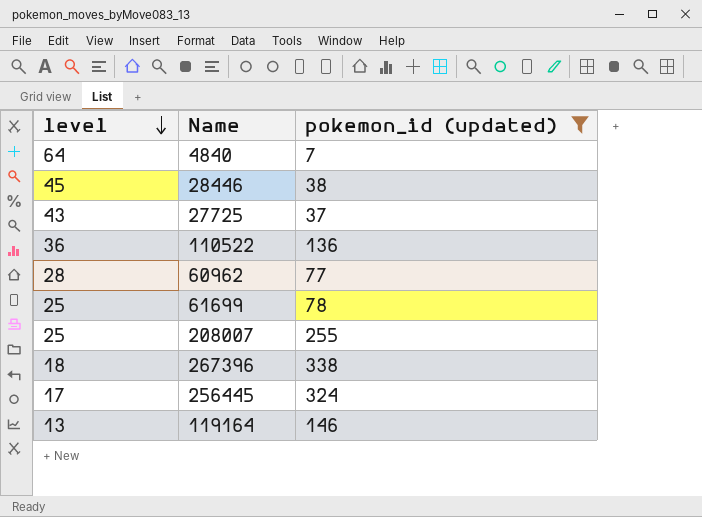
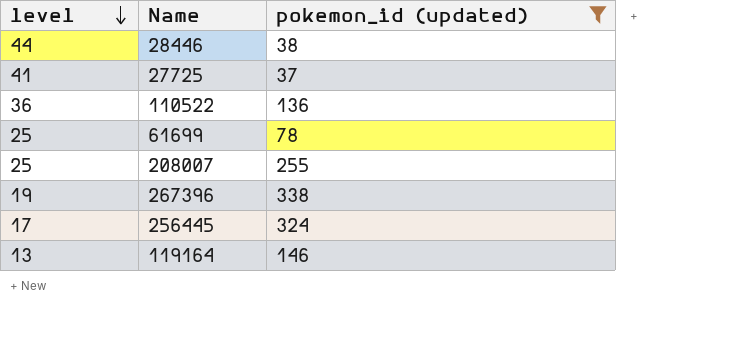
row 4840: 64 | 7 -> none
row 60962: 28 | 77 -> none
28446 | level: 45 -> 44
27725 | level: 43 -> 41
267396 | level: 18 -> 19

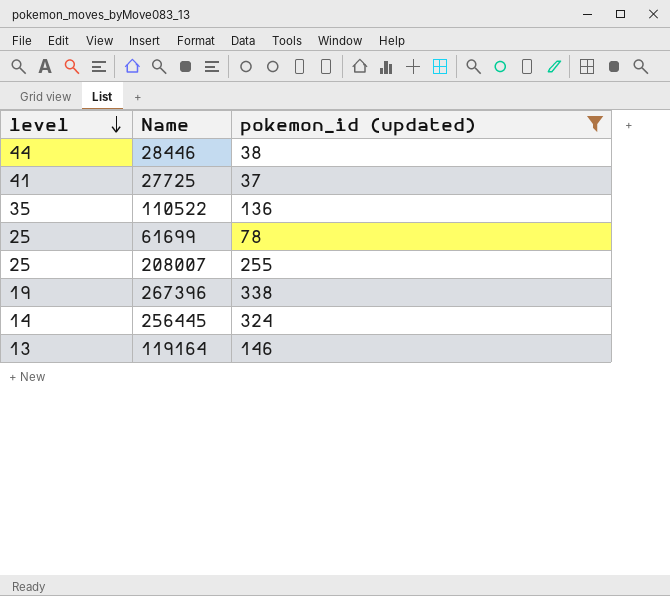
110522 | level: 36 -> 35
256445 | level: 17 -> 14

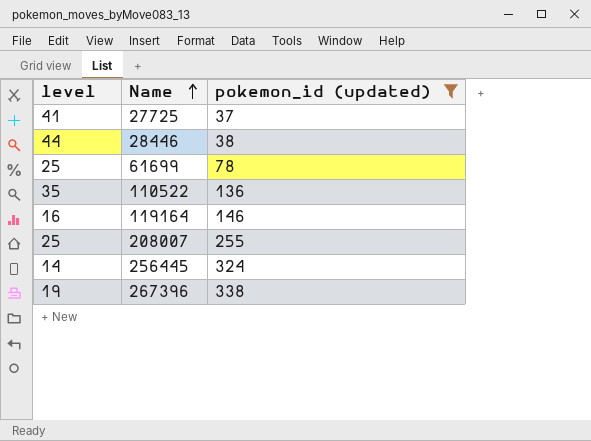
row order: level descending -> Name ascending
119164 | level: 13 -> 16

